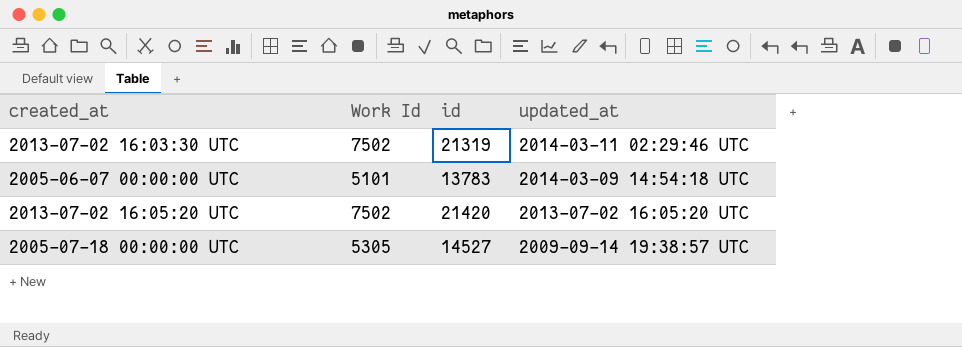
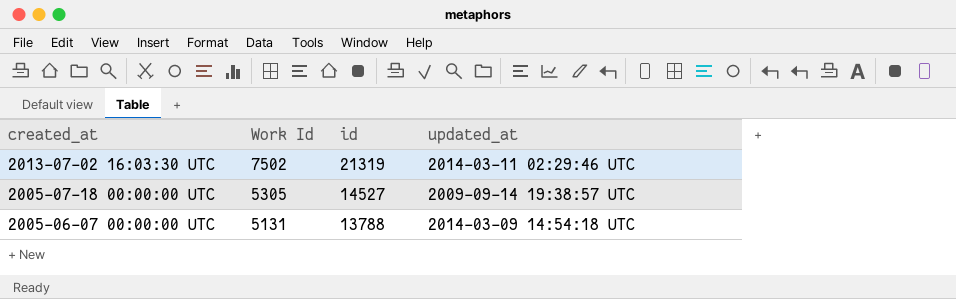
row order: updated_at descending -> created_at descending
row 2013-07-02 16:05:20 UTC: 7502 | 21420 | 2013-07-02 16:05:20 UTC -> none
2005-06-07 00:00:00 UTC | Work Id: 5101 -> 5131
2005-06-07 00:00:00 UTC | id: 13783 -> 13788

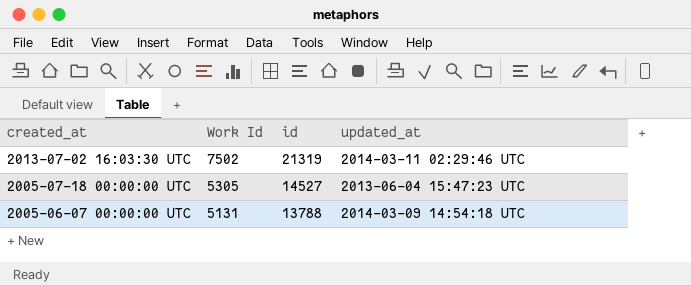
2005-07-18 00:00:00 UTC | updated_at: 2009-09-14 19:38:57 UTC -> 2013-06-04 15:47:23 UTC

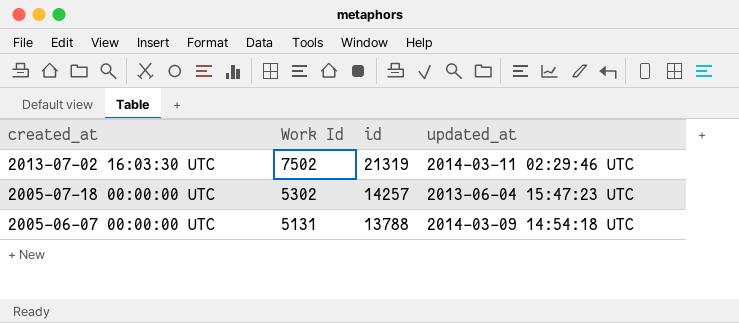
2005-07-18 00:00:00 UTC | Work Id: 5305 -> 5302
2005-07-18 00:00:00 UTC | id: 14527 -> 14257

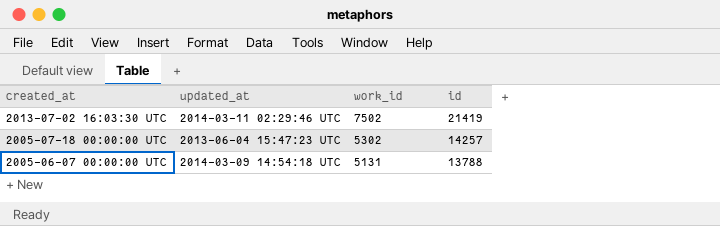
column updated_at | position: 4 -> 2
column name: Work Id -> work_id
2013-07-02 16:03:30 UTC | id: 21319 -> 21419

